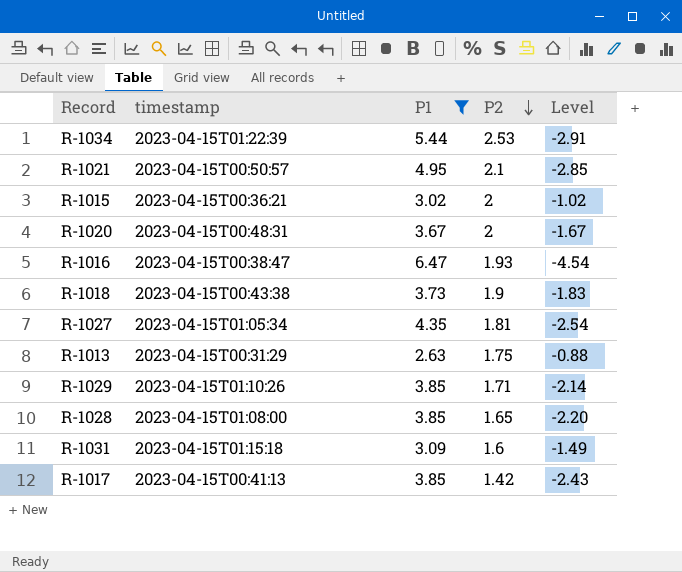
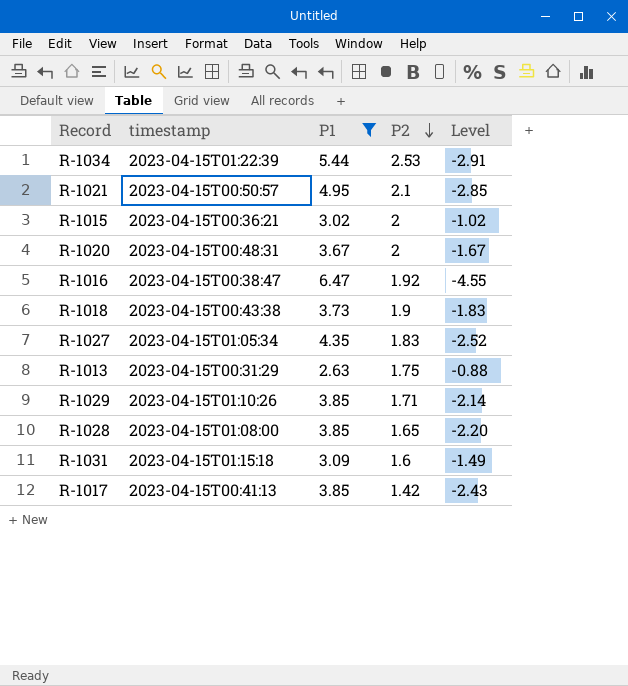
R-1016 | P2: 1.93 -> 1.92
R-1016 | Level: -4.54 -> -4.55
R-1027 | P2: 1.81 -> 1.83
R-1027 | Level: -2.54 -> -2.52

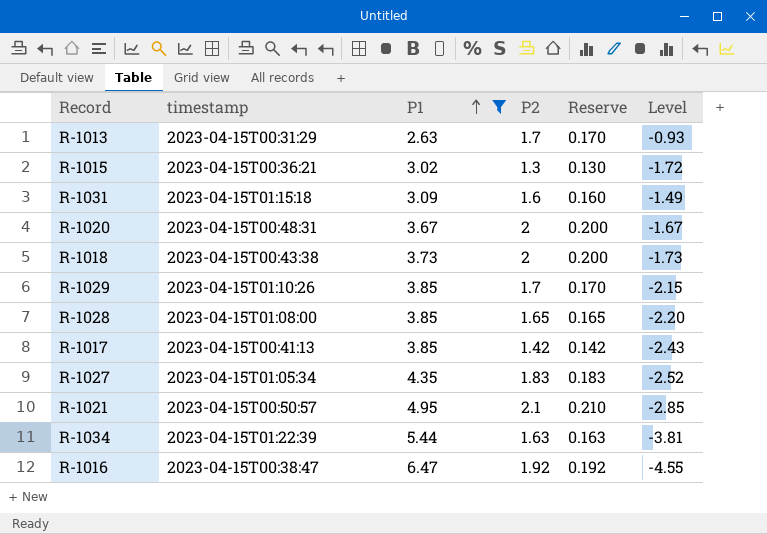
row order: P2 descending -> P1 ascending
column Reserve | formula: none -> [P2] * 0.1
R-1013 | P2: 1.75 -> 1.7
R-1013 | Level: -0.88 -> -0.93
R-1015 | P2: 2 -> 1.3
R-1015 | Level: -1.02 -> -1.72
R-1018 | P2: 1.9 -> 2
R-1018 | Level: -1.83 -> -1.73
R-1029 | P2: 1.71 -> 1.7
R-1029 | Level: -2.14 -> -2.15
R-1034 | P2: 2.53 -> 1.63
R-1034 | Level: -2.91 -> -3.81

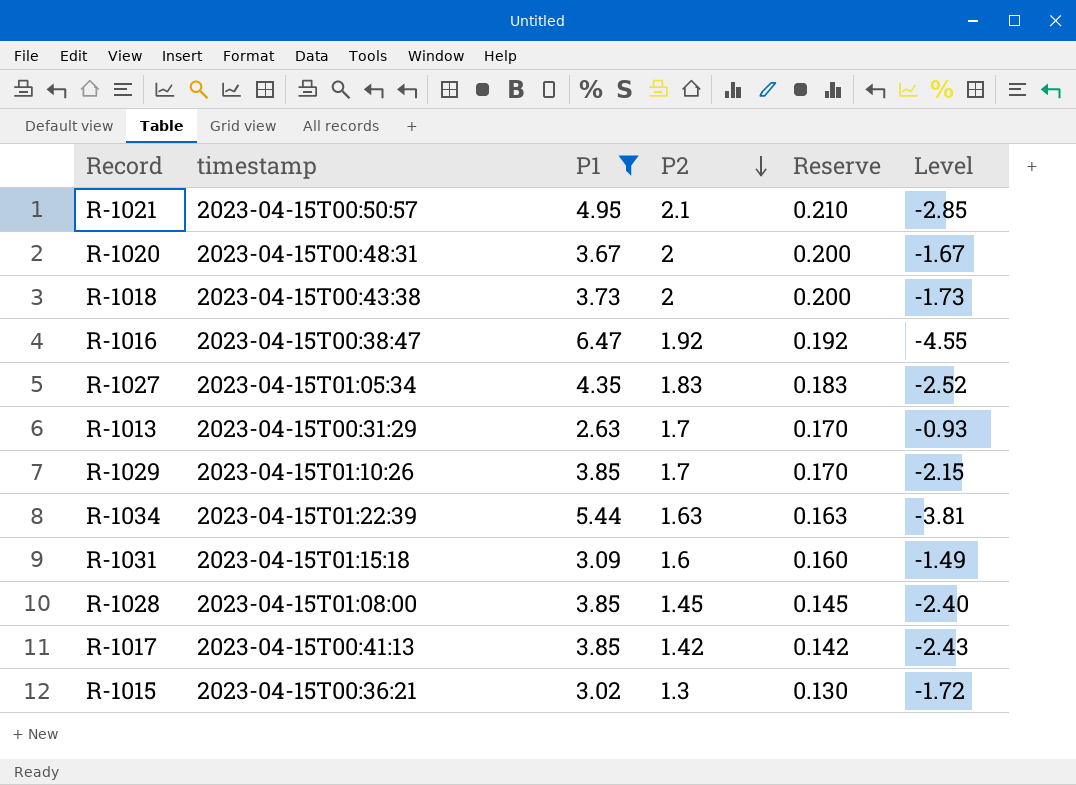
row order: P1 ascending -> P2 descending
R-1028 | P2: 1.65 -> 1.45
R-1028 | Reserve: 0.165 -> 0.145
R-1028 | Level: -2.20 -> -2.40

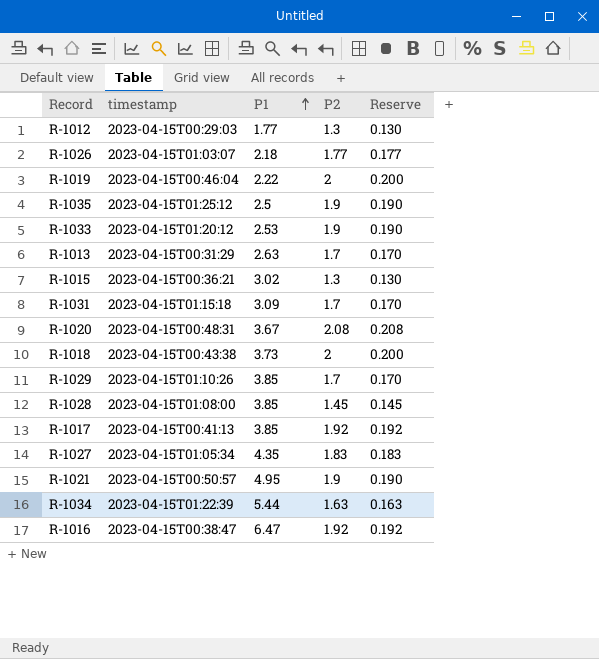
filter: P1 >= 2.63 -> none
row order: P2 descending -> P1 ascending
column Level | formula: [P2] - [P1] -> none
R-1031 | P2: 1.6 -> 1.7
R-1031 | Reserve: 0.160 -> 0.170
R-1020 | P2: 2 -> 2.08
R-1020 | Reserve: 0.200 -> 0.208
R-1017 | P2: 1.42 -> 1.92
R-1017 | Reserve: 0.142 -> 0.192
R-1021 | P2: 2.1 -> 1.9
R-1021 | Reserve: 0.210 -> 0.190

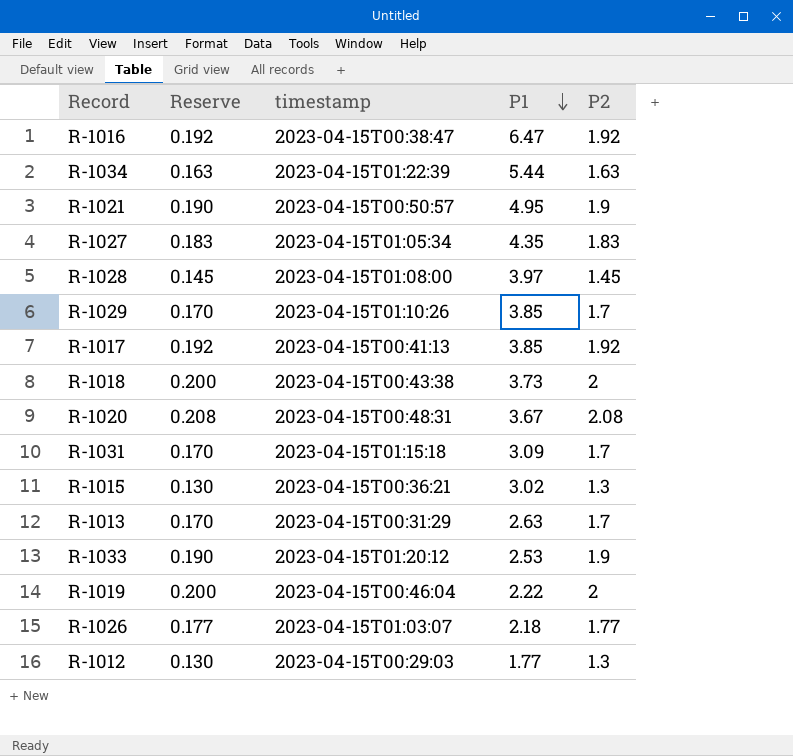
row order: P1 ascending -> P1 descending
column Reserve | position: 5 -> 2
row R-1035: 2023-04-15T01:25:12 | 2.5 | 1.9 | 0.190 -> none
R-1028 | P1: 3.85 -> 3.97

